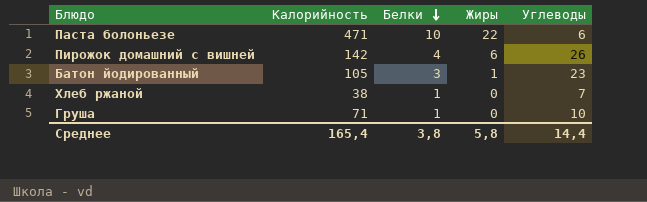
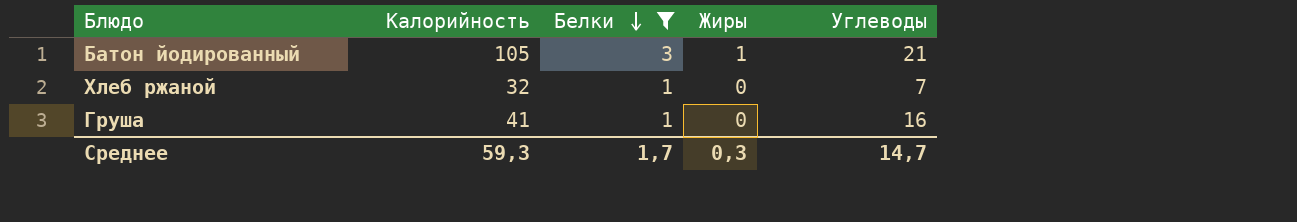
filter: none -> Белки <= 3
Батон йодированный | Углеводы: 23 -> 21
Хлеб ржаной | Калорийность: 38 -> 32
Груша | Калорийность: 71 -> 41
Груша | Углеводы: 10 -> 16
Среднее | Калорийность: 165,4 -> 59,3
Среднее | Белки: 3,8 -> 1,7
Среднее | Жиры: 5,8 -> 0,3
Среднее | Углеводы: 14,4 -> 14,7

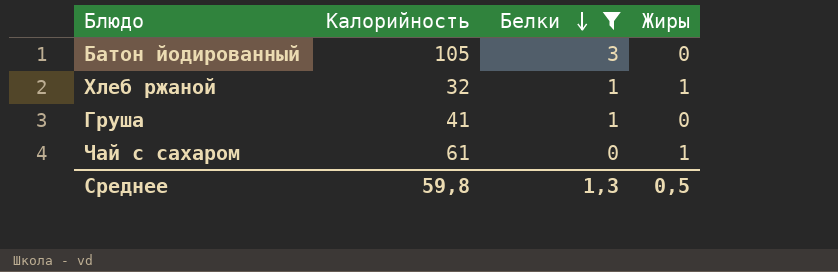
column Углеводы | position: 5 -> none
Батон йодированный | Жиры: 1 -> 0
Хлеб ржаной | Жиры: 0 -> 1
row Чай с сахаром: none -> 61 | 0 | 1
Среднее | Калорийность: 59,3 -> 59,8
Среднее | Белки: 1,7 -> 1,3
Среднее | Жиры: 0,3 -> 0,5

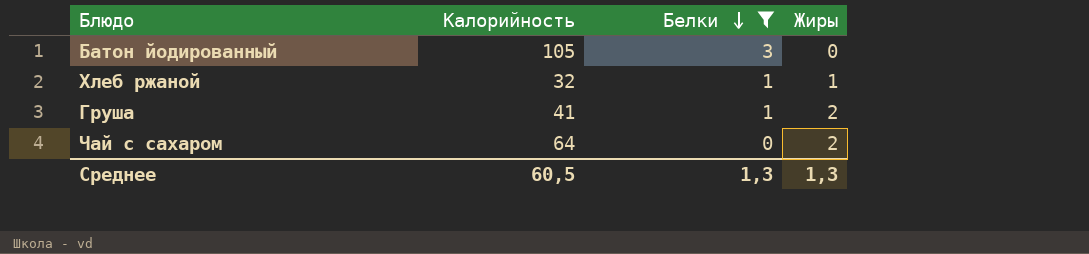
Груша | Жиры: 0 -> 2
Чай с сахаром | Калорийность: 61 -> 64
Чай с сахаром | Жиры: 1 -> 2
Среднее | Калорийность: 59,8 -> 60,5
Среднее | Жиры: 0,5 -> 1,3

